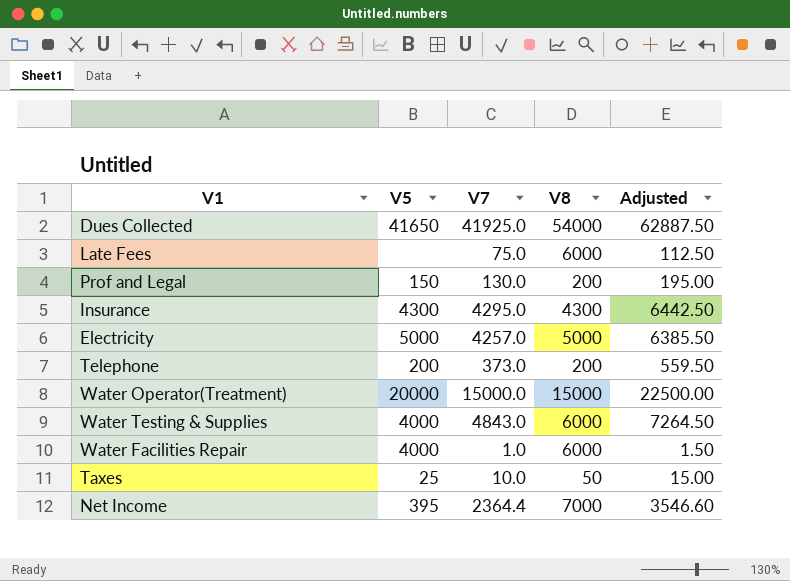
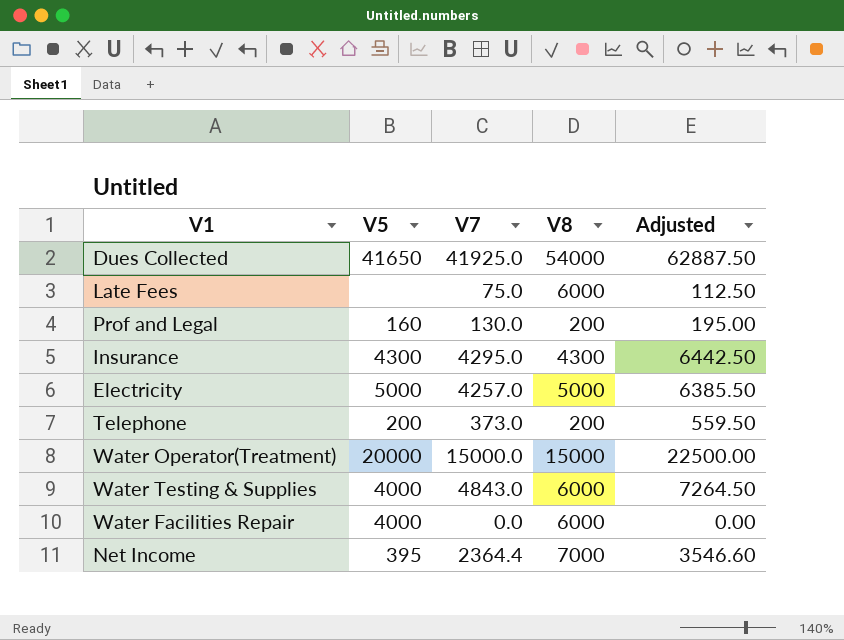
row Taxes: 25 | 10.0 | 50 | 15.00 -> none
Prof and Legal | V5: 150 -> 160
Water Facilities Repair | V7: 1.0 -> 0.0
Water Facilities Repair | Adjusted: 1.50 -> 0.00

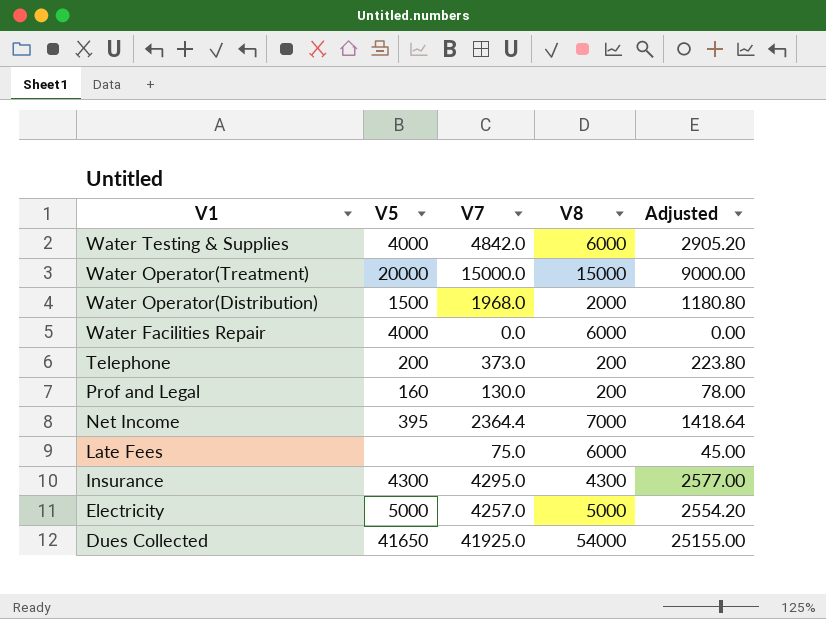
row order: none -> V1 descending
column Adjusted | formula: [V7] * 1.5 -> [V7] * 0.6
Water Testing & Supplies | V7: 4843.0 -> 4842.0
row Water Operator(Distribution): none -> 1500 | 1968.0 | 2000 | 1180.80

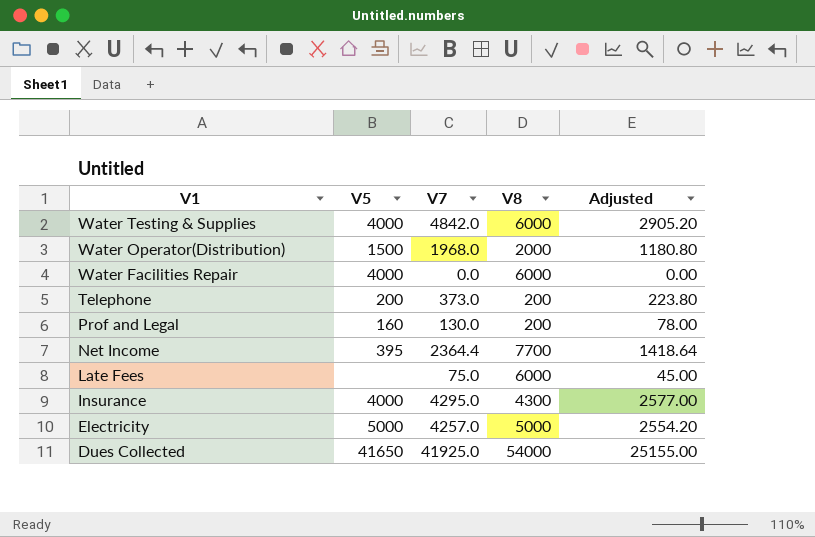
row Water Operator(Treatment): 20000 | 15000.0 | 15000 | 9000.00 -> none
Net Income | V8: 7000 -> 7700
Insurance | V5: 4300 -> 4000

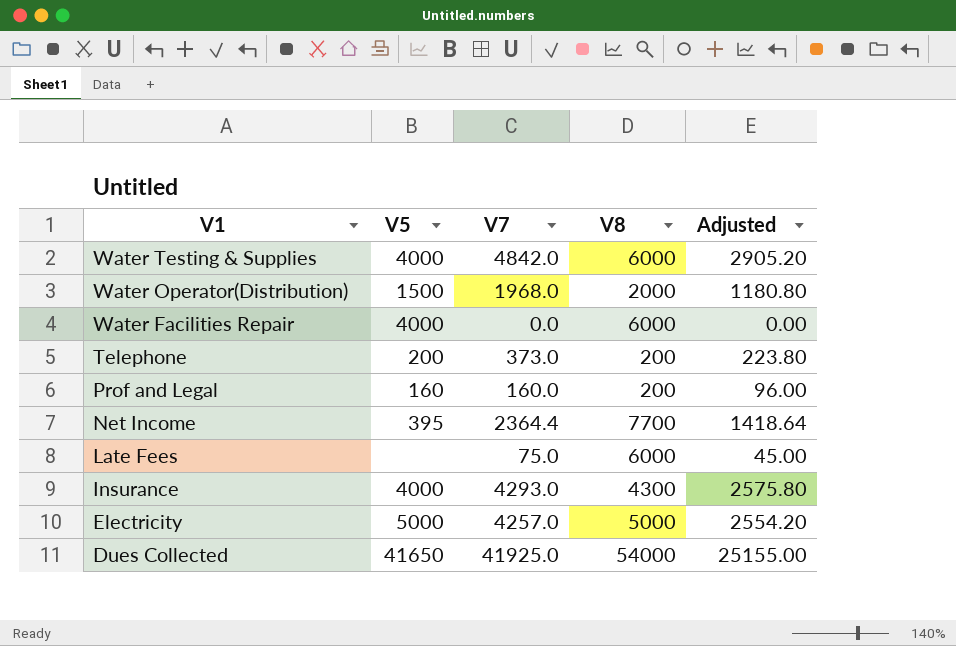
Prof and Legal | V7: 130.0 -> 160.0
Prof and Legal | Adjusted: 78.00 -> 96.00
Insurance | V7: 4295.0 -> 4293.0
Insurance | Adjusted: 2577.00 -> 2575.80

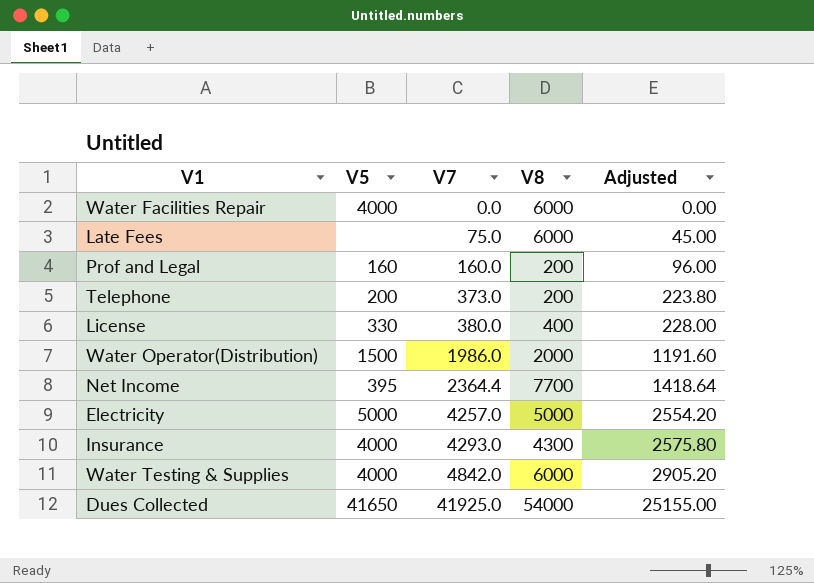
row order: V1 descending -> V7 ascending
row License: none -> 330 | 380.0 | 400 | 228.00
Water Operator(Distribution) | V7: 1968.0 -> 1986.0
Water Operator(Distribution) | Adjusted: 1180.80 -> 1191.60

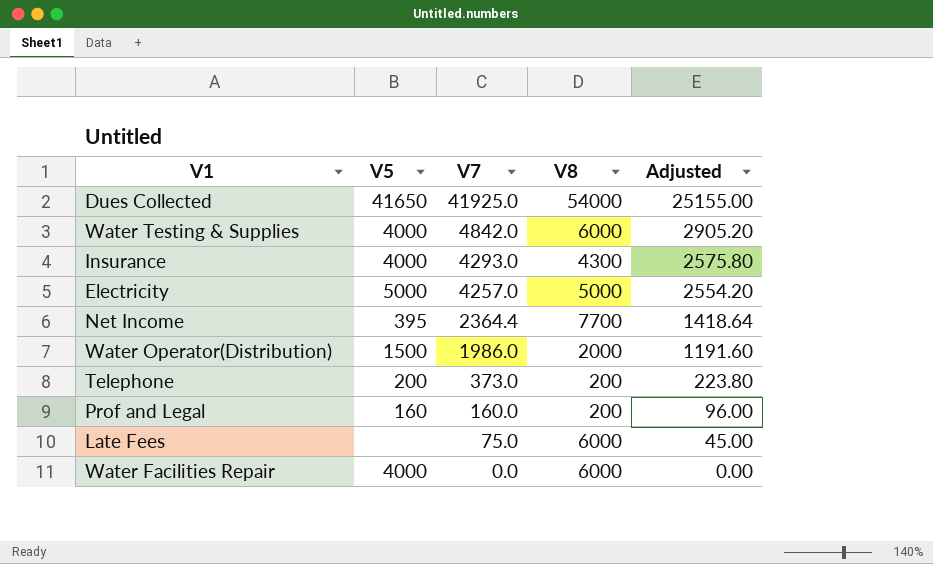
row order: V7 ascending -> V7 descending
row License: 330 | 380.0 | 400 | 228.00 -> none

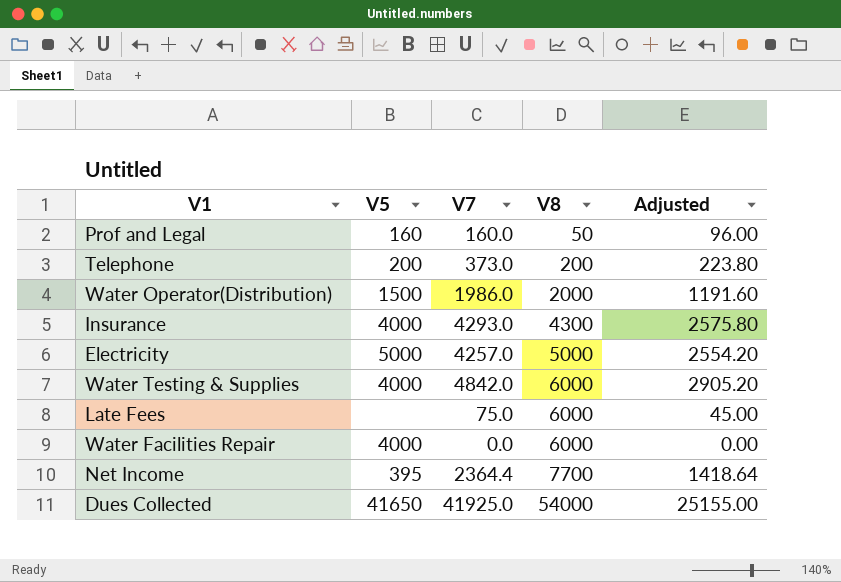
row order: V7 descending -> V8 ascending
Prof and Legal | V8: 200 -> 50

